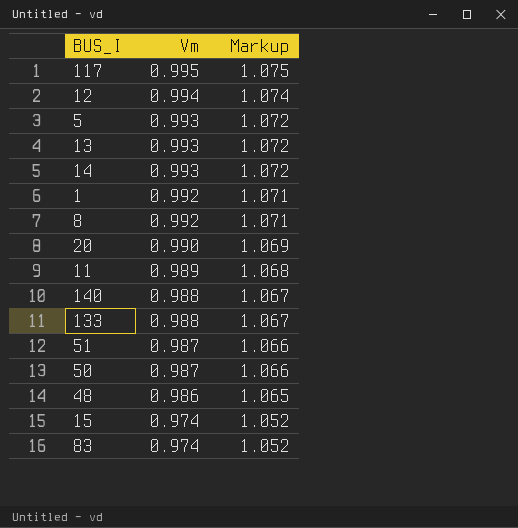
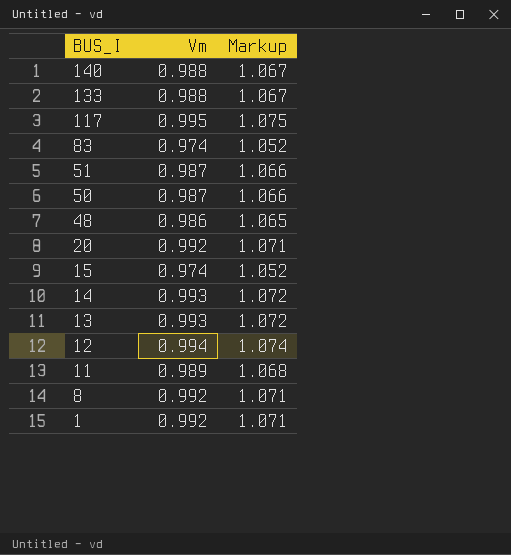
row order: Vm descending -> BUS_I descending
row 5: 0.993 | 1.072 -> none
20 | Vm: 0.990 -> 0.992
20 | Markup: 1.069 -> 1.071

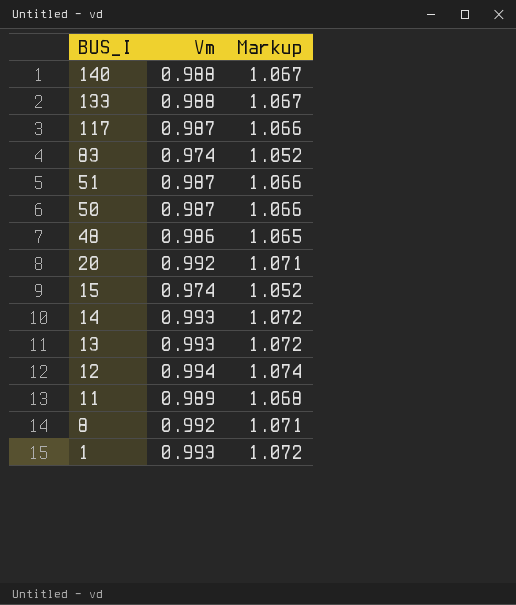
117 | Vm: 0.995 -> 0.987
117 | Markup: 1.075 -> 1.066
1 | Vm: 0.992 -> 0.993
1 | Markup: 1.071 -> 1.072

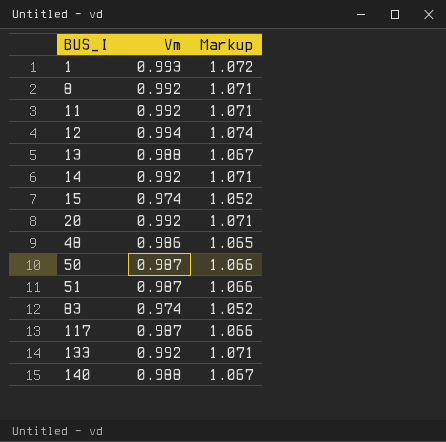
row order: BUS_I descending -> BUS_I ascending
11 | Vm: 0.989 -> 0.992
11 | Markup: 1.068 -> 1.071
13 | Vm: 0.993 -> 0.988
13 | Markup: 1.072 -> 1.067
14 | Vm: 0.993 -> 0.992
14 | Markup: 1.072 -> 1.071
133 | Vm: 0.988 -> 0.992
133 | Markup: 1.067 -> 1.071

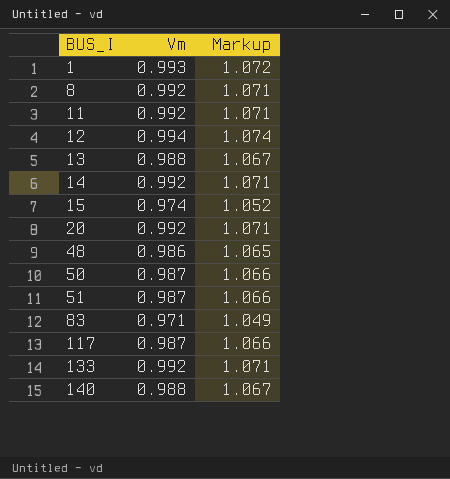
83 | Vm: 0.974 -> 0.971
83 | Markup: 1.052 -> 1.049

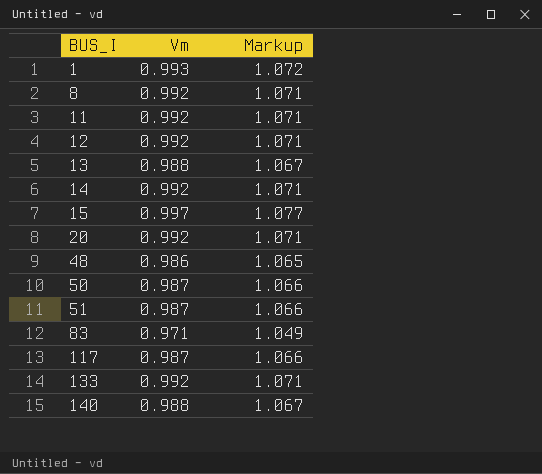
12 | Vm: 0.994 -> 0.992
12 | Markup: 1.074 -> 1.071
15 | Vm: 0.974 -> 0.997
15 | Markup: 1.052 -> 1.077

